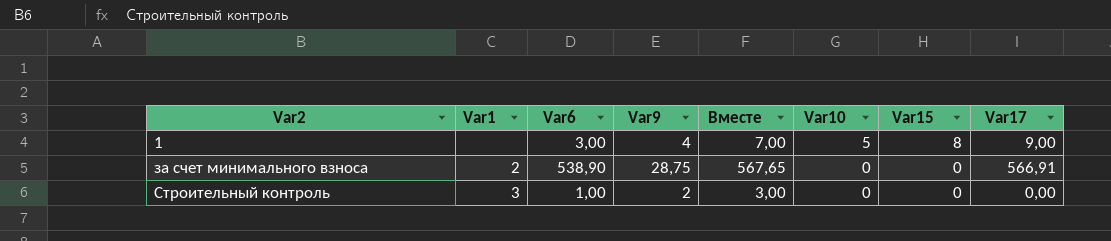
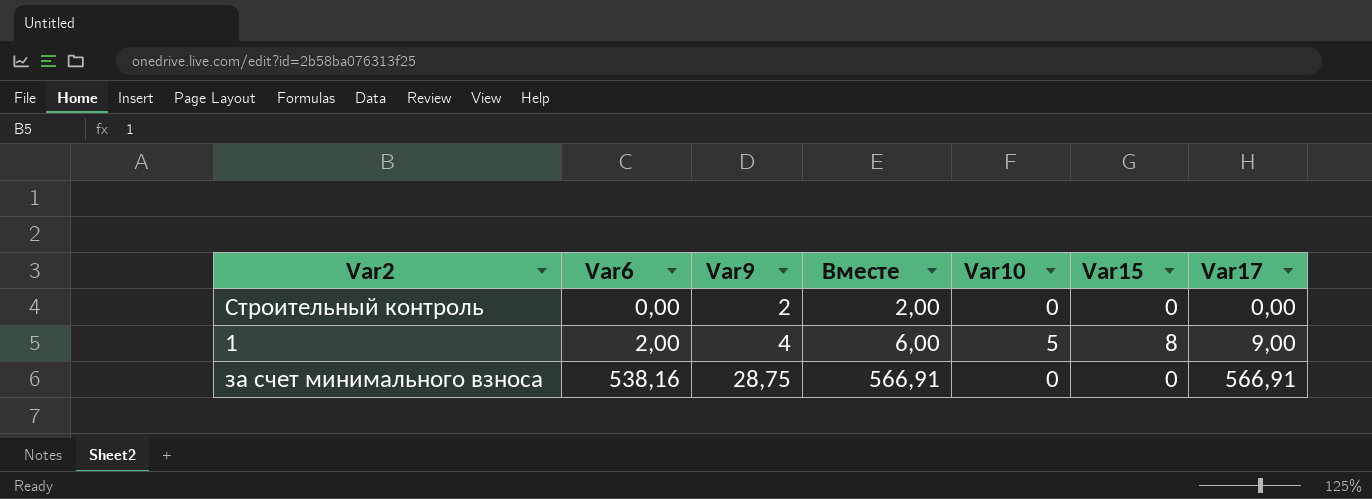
row order: Var2 ascending -> Var6 ascending
column Var1 | position: 2 -> none
Строительный контроль | Var6: 1,00 -> 0,00
Строительный контроль | Вместе: 3,00 -> 2,00
1 | Var6: 3,00 -> 2,00
1 | Вместе: 7,00 -> 6,00
за счет минимального взноса | Var6: 538,90 -> 538,16
за счет минимального взноса | Вместе: 567,65 -> 566,91

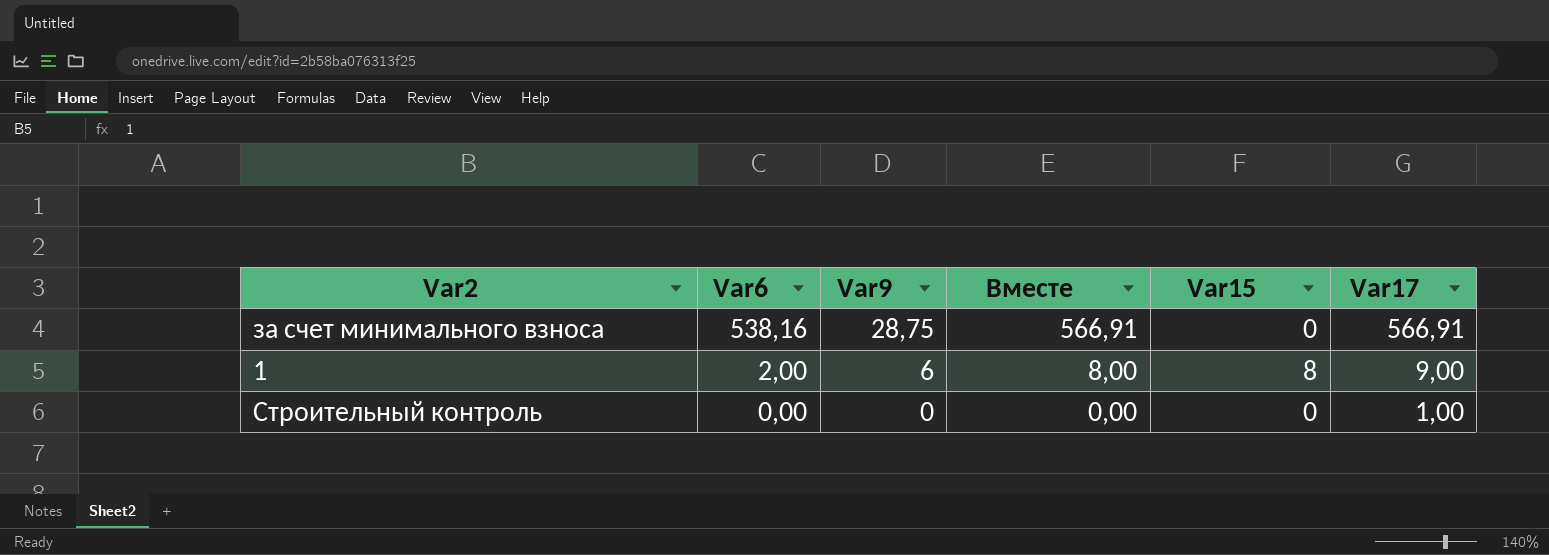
row order: Var6 ascending -> Var6 descending
column Var10 | position: 5 -> none
1 | Var9: 4 -> 6
1 | Вместе: 6,00 -> 8,00
Строительный контроль | Var9: 2 -> 0
Строительный контроль | Вместе: 2,00 -> 0,00
Строительный контроль | Var17: 0,00 -> 1,00

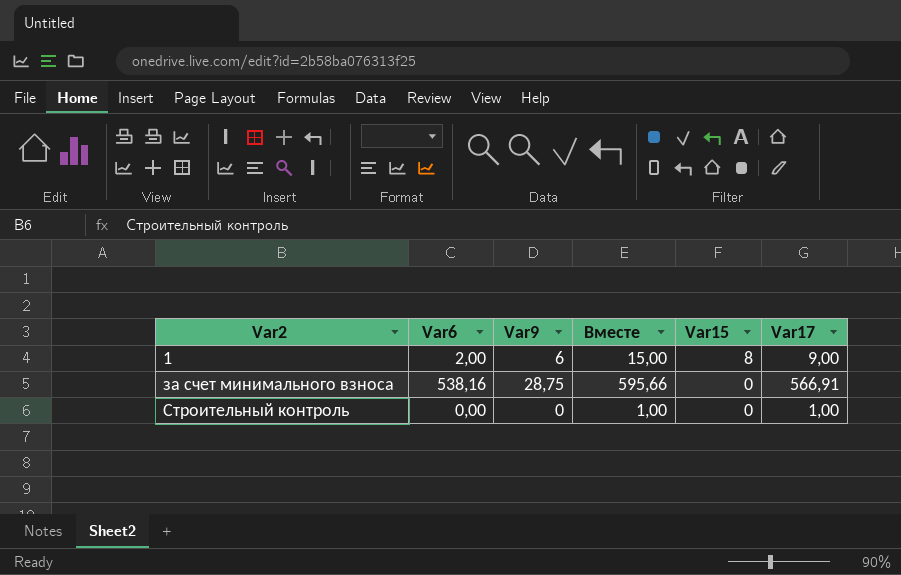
row order: Var6 descending -> Var2 ascending
column Вместе | formula: [Var6] + [Var9] -> [Var9] + [Var17]

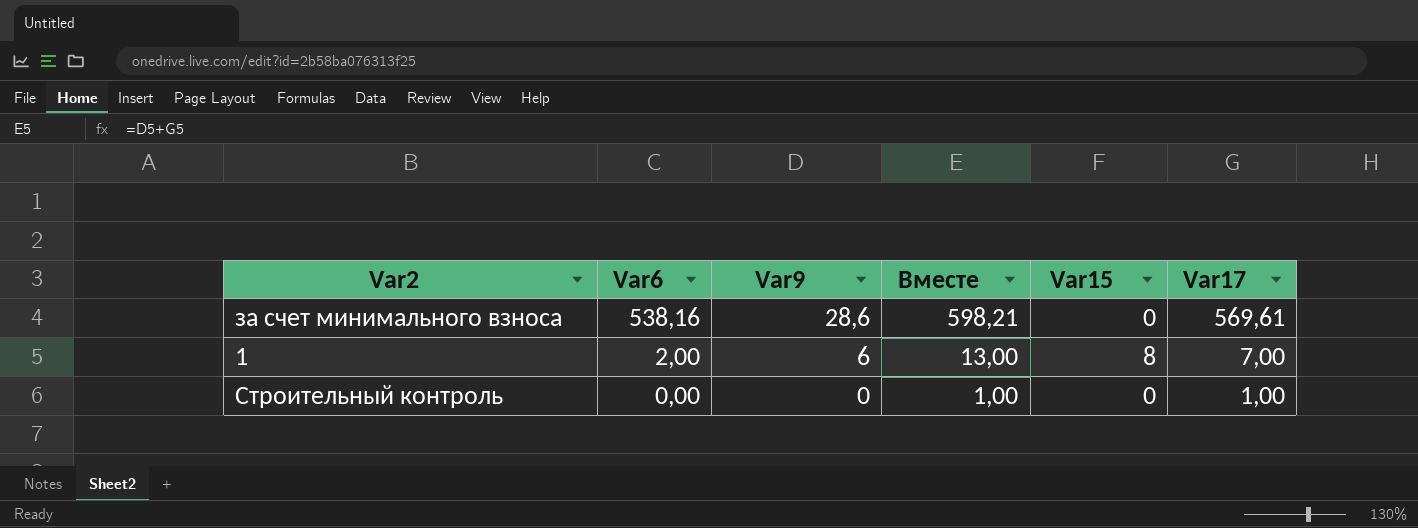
row order: Var2 ascending -> Var6 descending
за счет минимального взноса | Var9: 28,75 -> 28,6
за счет минимального взноса | Вместе: 595,66 -> 598,21
за счет минимального взноса | Var17: 566,91 -> 569,61
1 | Вместе: 15,00 -> 13,00
1 | Var17: 9,00 -> 7,00

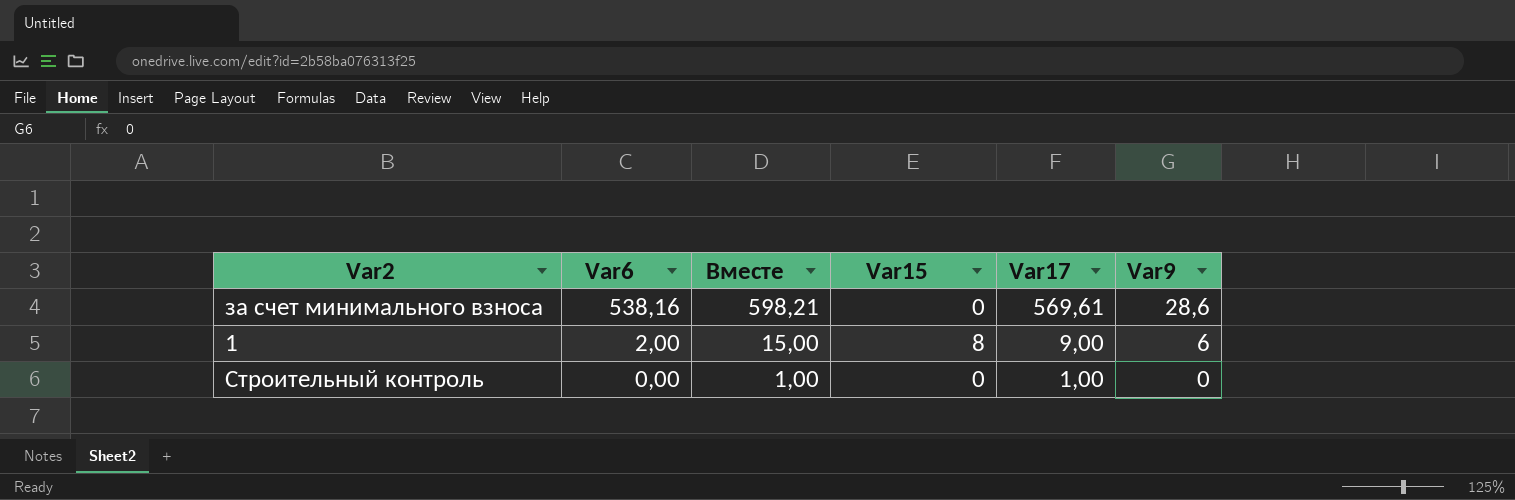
column Var9 | position: 3 -> 6
1 | Вместе: 13,00 -> 15,00
1 | Var17: 7,00 -> 9,00

